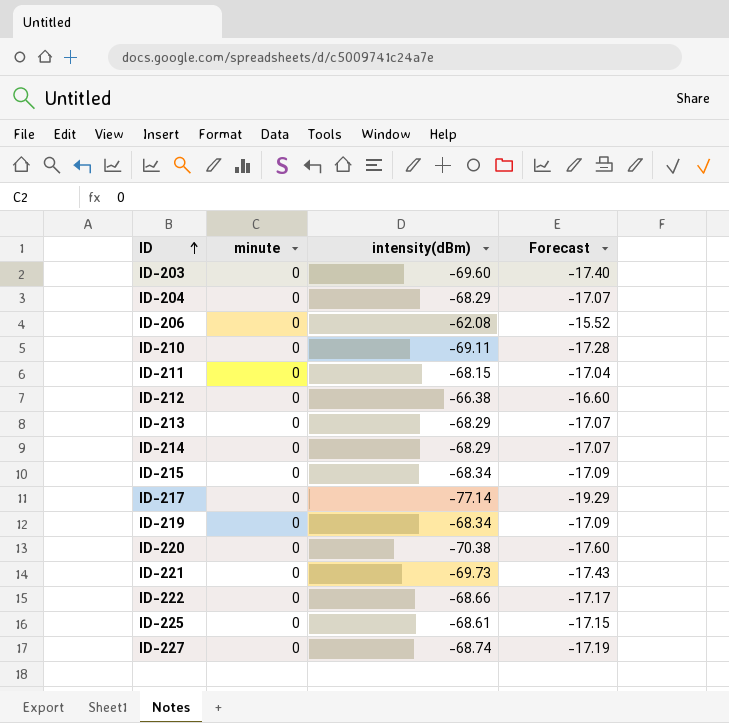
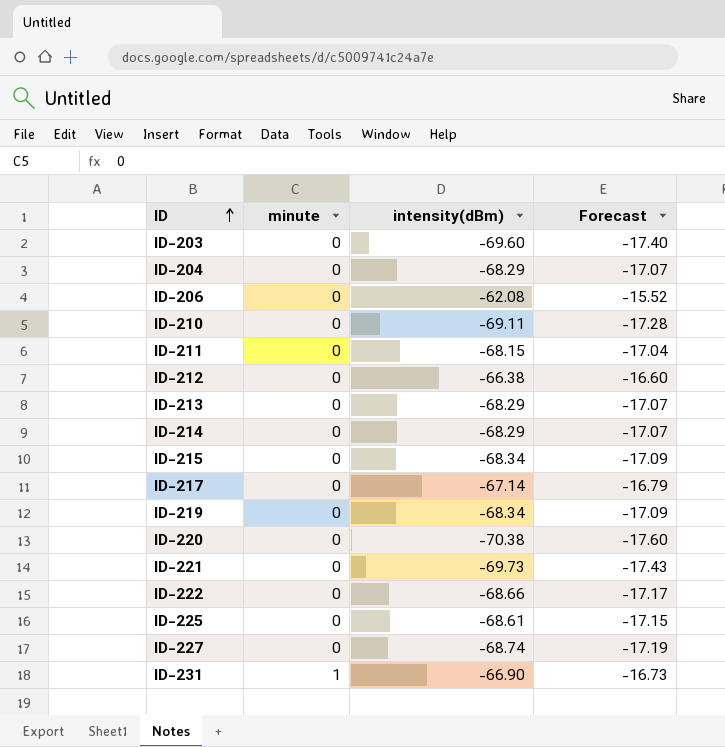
ID-217 | intensity(dBm): -77.14 -> -67.14
ID-217 | Forecast: -19.29 -> -16.79
row ID-231: none -> 1 | -66.90 | -16.73

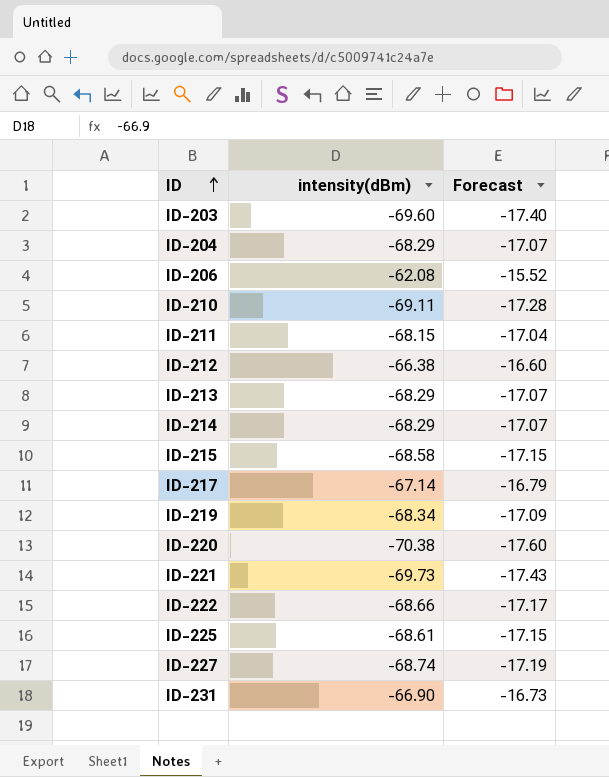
column minute | position: 2 -> none
ID-215 | intensity(dBm): -68.34 -> -68.58
ID-215 | Forecast: -17.09 -> -17.15

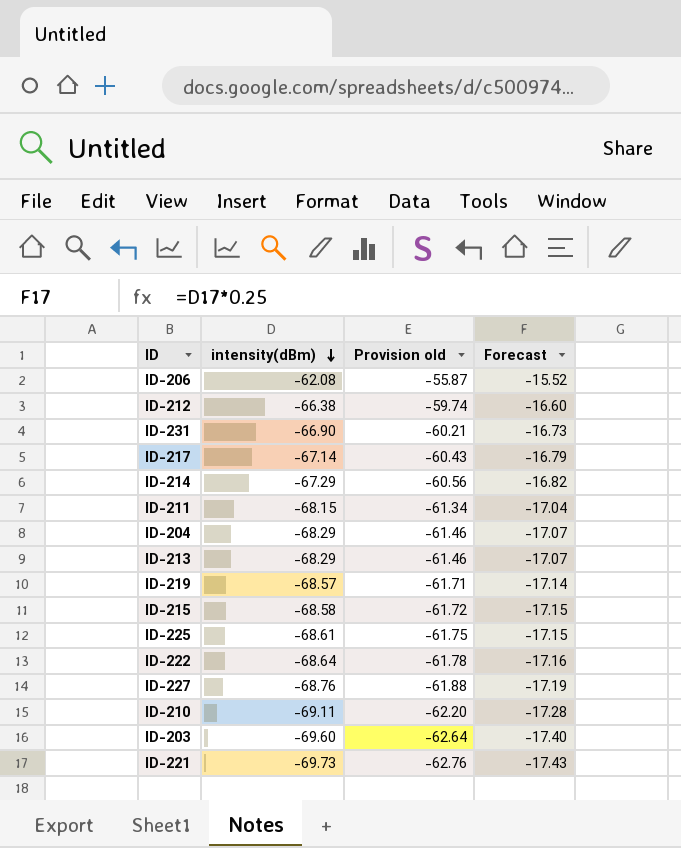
row order: ID ascending -> intensity(dBm) descending
column Provision old | formula: none -> [intensity(dBm)] * 0.9
row ID-220: -70.38 | -17.60 -> none
ID-214 | intensity(dBm): -68.29 -> -67.29
ID-214 | Forecast: -17.07 -> -16.82
ID-219 | intensity(dBm): -68.34 -> -68.57
ID-219 | Forecast: -17.09 -> -17.14
ID-222 | intensity(dBm): -68.66 -> -68.64
ID-222 | Forecast: -17.17 -> -17.16
ID-227 | intensity(dBm): -68.74 -> -68.76

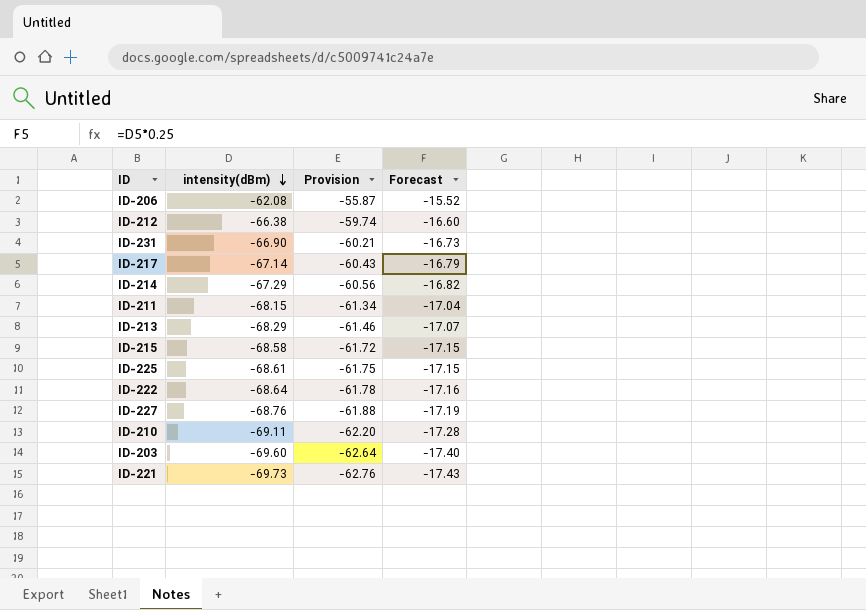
column name: Provision old -> Provision
row ID-204: -68.29 | -61.46 | -17.07 -> none
row ID-219: -68.57 | -61.71 | -17.14 -> none

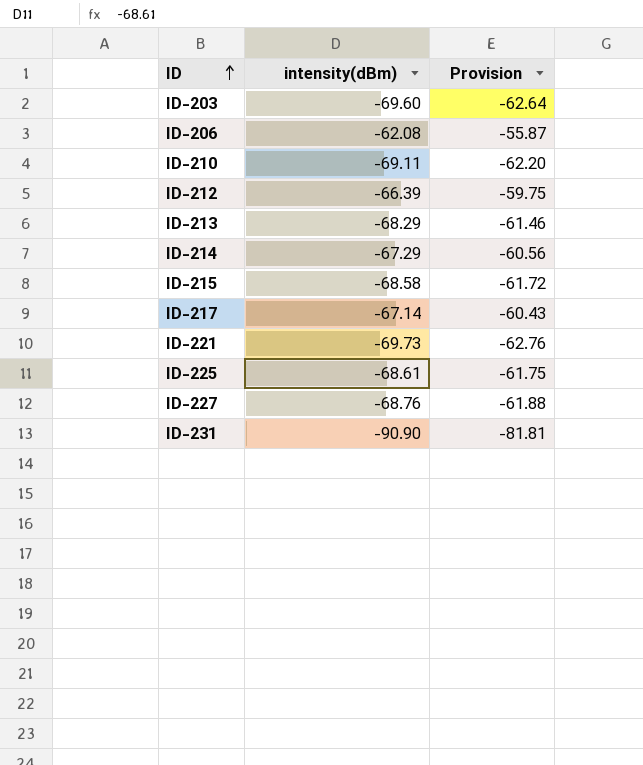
row order: intensity(dBm) descending -> ID ascending
column Forecast | formula: [intensity(dBm)] * 0.25 -> none
row ID-211: -68.15 | -61.34 | -17.04 -> none
row ID-222: -68.64 | -61.78 | -17.16 -> none
ID-212 | intensity(dBm): -66.38 -> -66.39
ID-212 | Provision: -59.74 -> -59.75
ID-231 | intensity(dBm): -66.90 -> -90.90
ID-231 | Provision: -60.21 -> -81.81

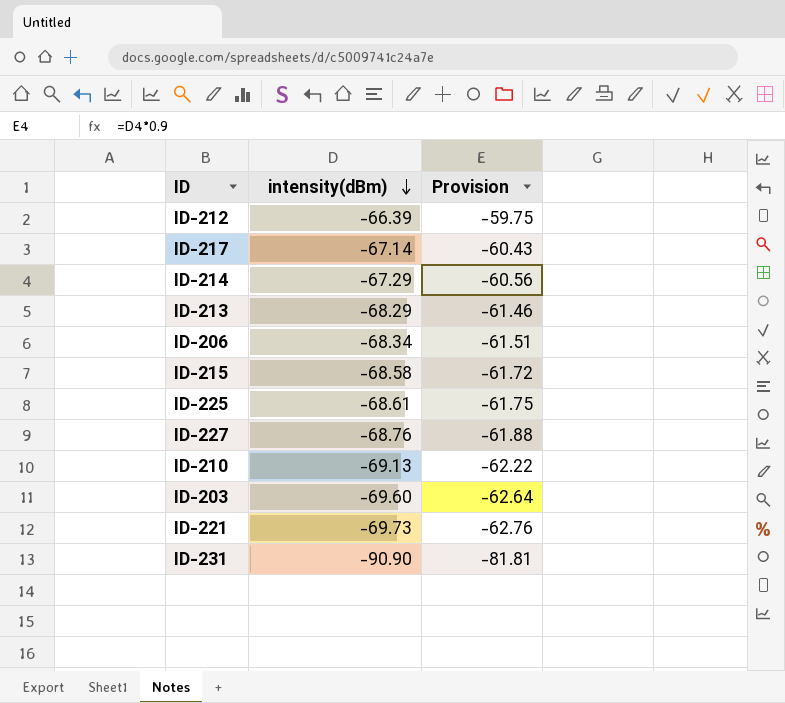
row order: ID ascending -> intensity(dBm) descending
ID-206 | intensity(dBm): -62.08 -> -68.34
ID-206 | Provision: -55.87 -> -61.51
ID-210 | intensity(dBm): -69.11 -> -69.13
ID-210 | Provision: -62.20 -> -62.22

